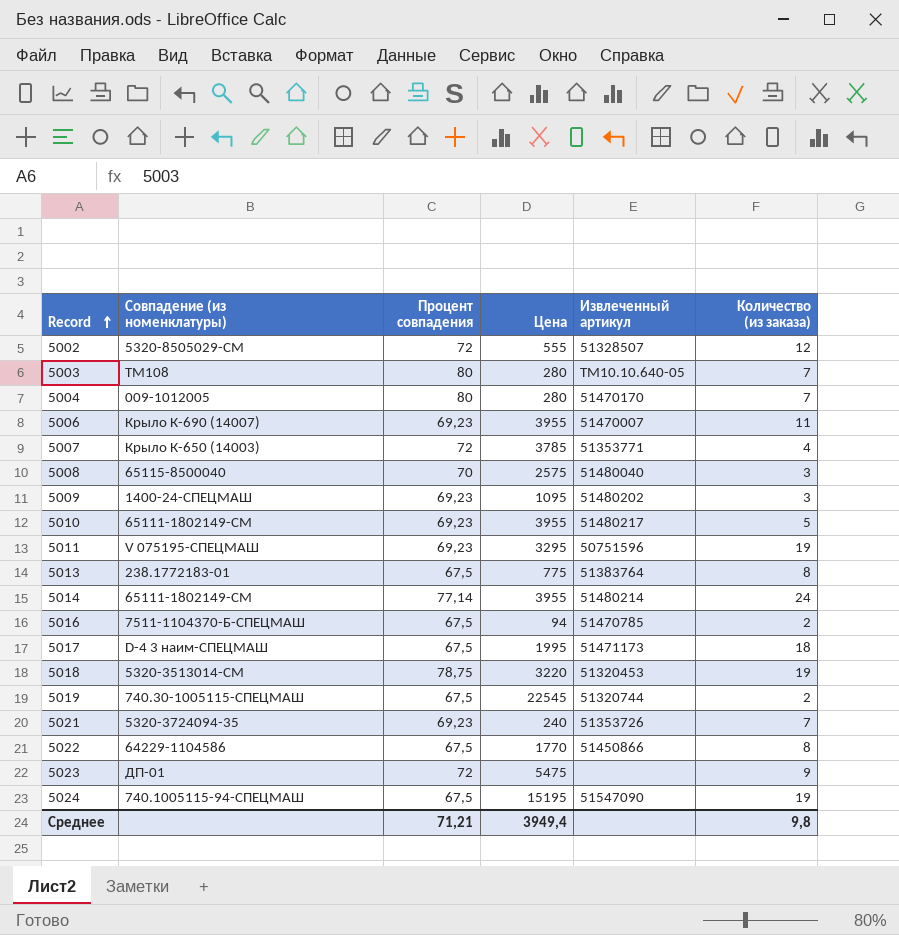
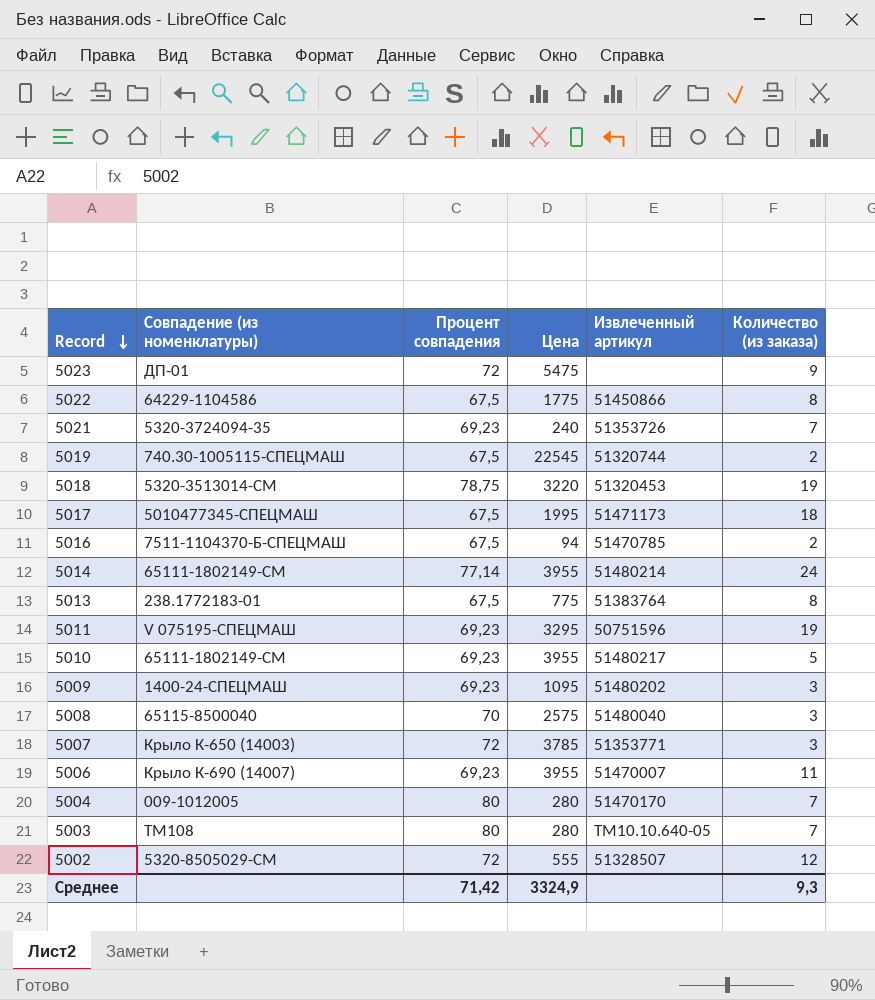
row order: Record ascending -> Record descending
row 5024: 740.1005115-94-СПЕЦМАШ | 67,5 | 15195 | 51547090 | 19 -> none
5022 | Цена: 1770 -> 1775
5017 | Совпадение (из номенклатуры): D-4 3 наим-СПЕЦМАШ -> 5010477345-СПЕЦМАШ
5007 | Количество (из заказа): 4 -> 3
Среднее | Процент совпадения: 71,21 -> 71,42
Среднее | Цена: 3949,4 -> 3324,9
Среднее | Количество (из заказа): 9,8 -> 9,3

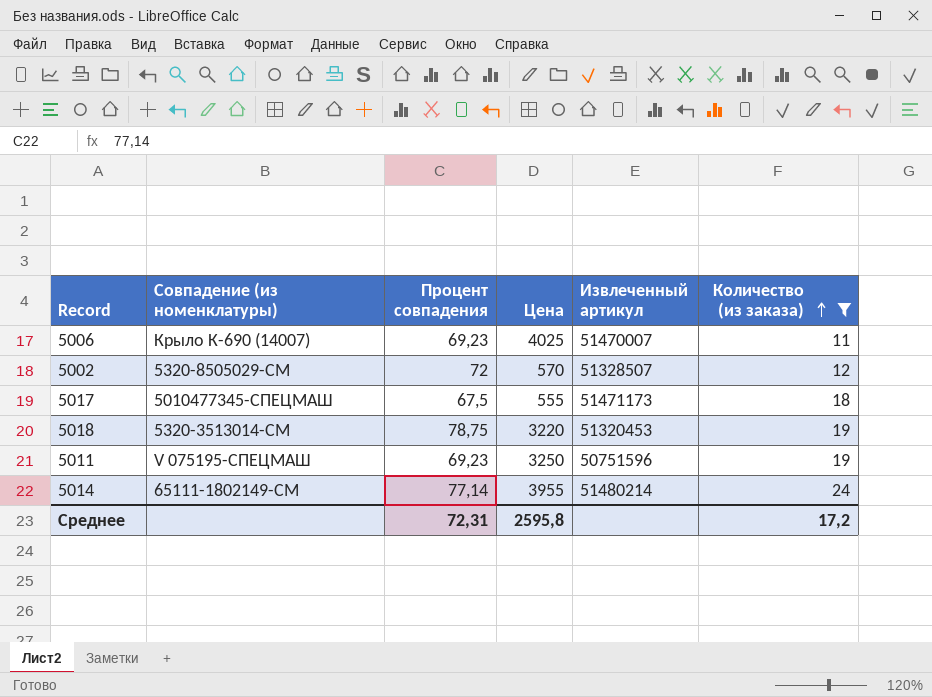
filter: none -> Количество (из заказа) >= 11
row order: Record descending -> Количество (из заказа) ascending
5006 | Цена: 3955 -> 4025
5002 | Цена: 555 -> 570
5017 | Цена: 1995 -> 555
5011 | Цена: 3295 -> 3250
Среднее | Процент совпадения: 71,42 -> 72,31
Среднее | Цена: 3324,9 -> 2595,8
Среднее | Количество (из заказа): 9,3 -> 17,2

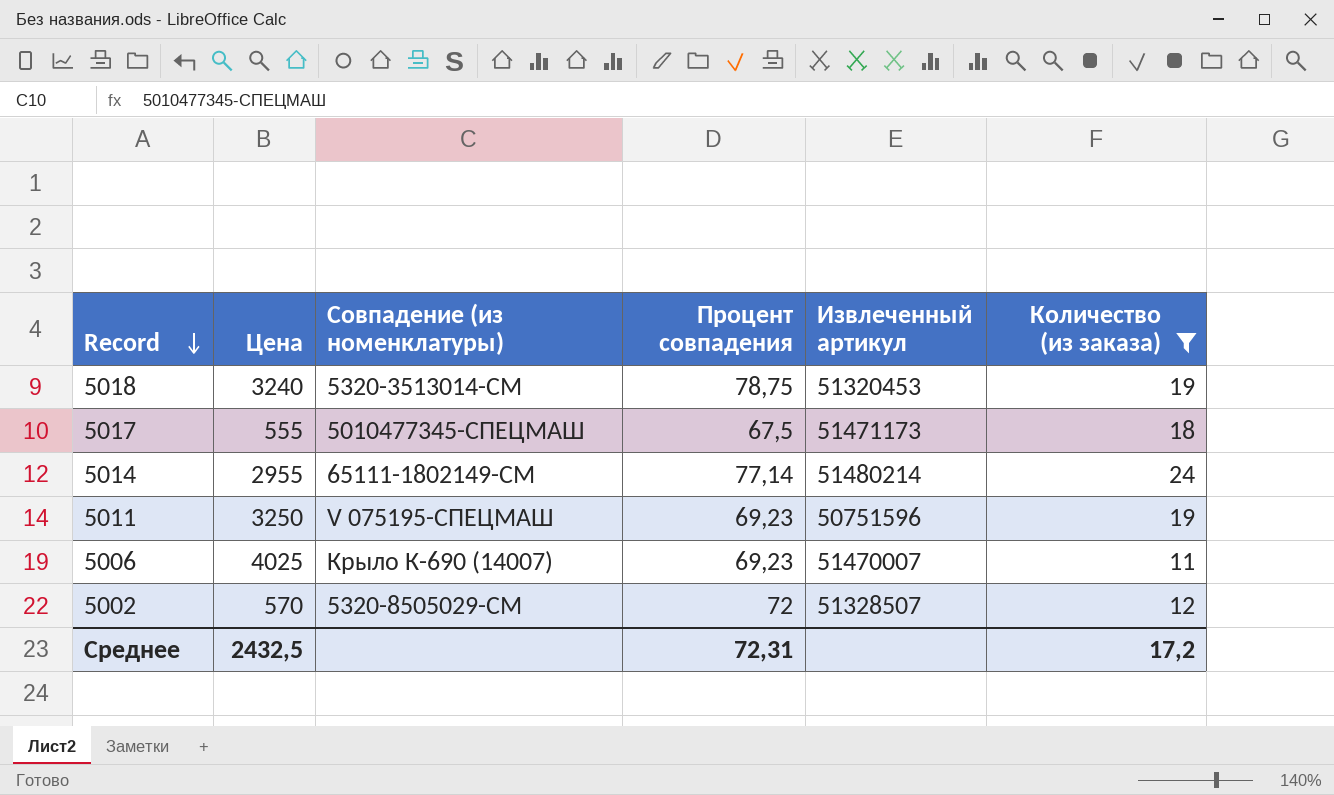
row order: Количество (из заказа) ascending -> Record descending
column Цена | position: 4 -> 2
5018 | Цена: 3220 -> 3240
5014 | Цена: 3955 -> 2955
Среднее | Цена: 2595,8 -> 2432,5

